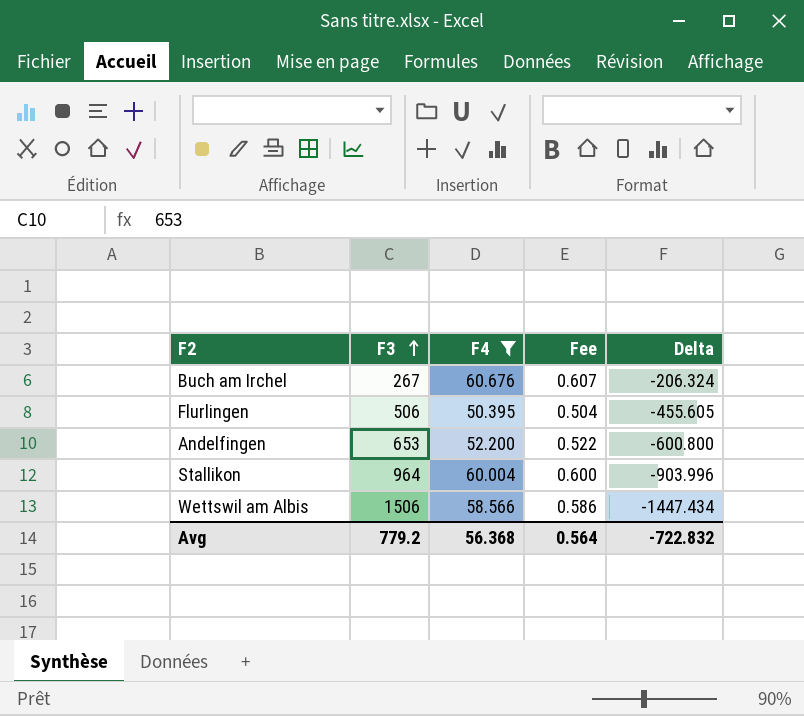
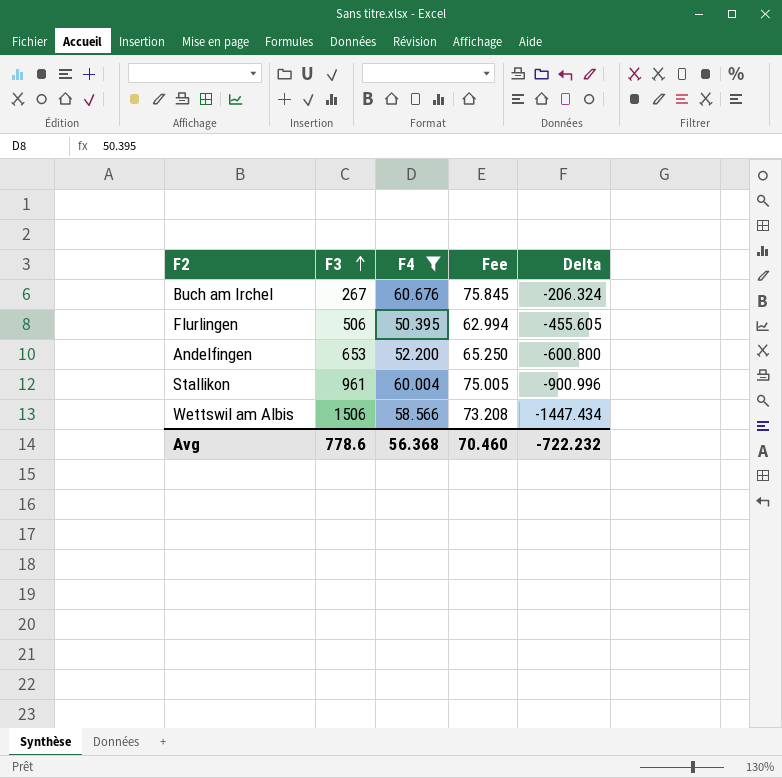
column Fee | formula: [F4] * 0.01 -> [F4] * 1.25
Stallikon | F3: 964 -> 961
Stallikon | Delta: -903.996 -> -900.996
Avg | F3: 779.2 -> 778.6
Avg | Fee: 0.564 -> 70.460
Avg | Delta: -722.832 -> -722.232

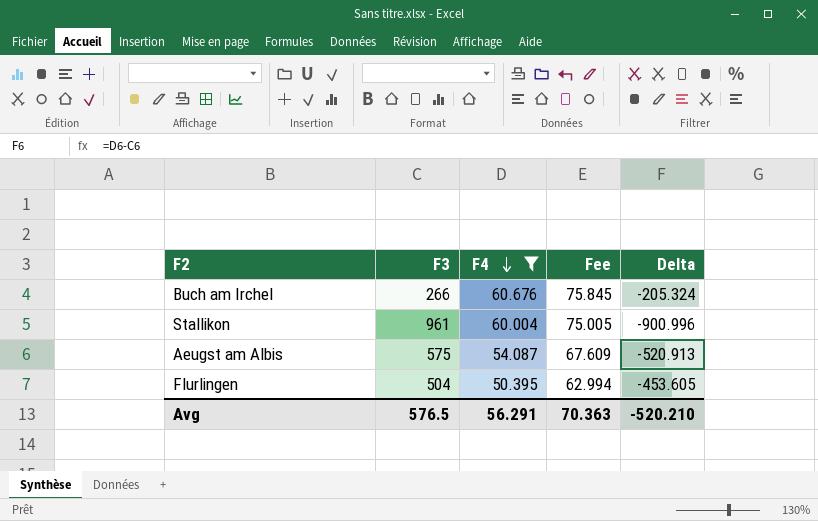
row order: F3 ascending -> F4 descending
row Andelfingen: 653 | 52.200 | 65.250 | -600.800 -> none
row Wettswil am Albis: 1506 | 58.566 | 73.208 | -1447.434 -> none
Buch am Irchel | F3: 267 -> 266
Buch am Irchel | Delta: -206.324 -> -205.324
row Aeugst am Albis: none -> 575 | 54.087 | 67.609 | -520.913
Flurlingen | F3: 506 -> 504
Flurlingen | Delta: -455.605 -> -453.605
Avg | F3: 778.6 -> 576.5
Avg | F4: 56.368 -> 56.291
Avg | Fee: 70.460 -> 70.363
Avg | Delta: -722.232 -> -520.210

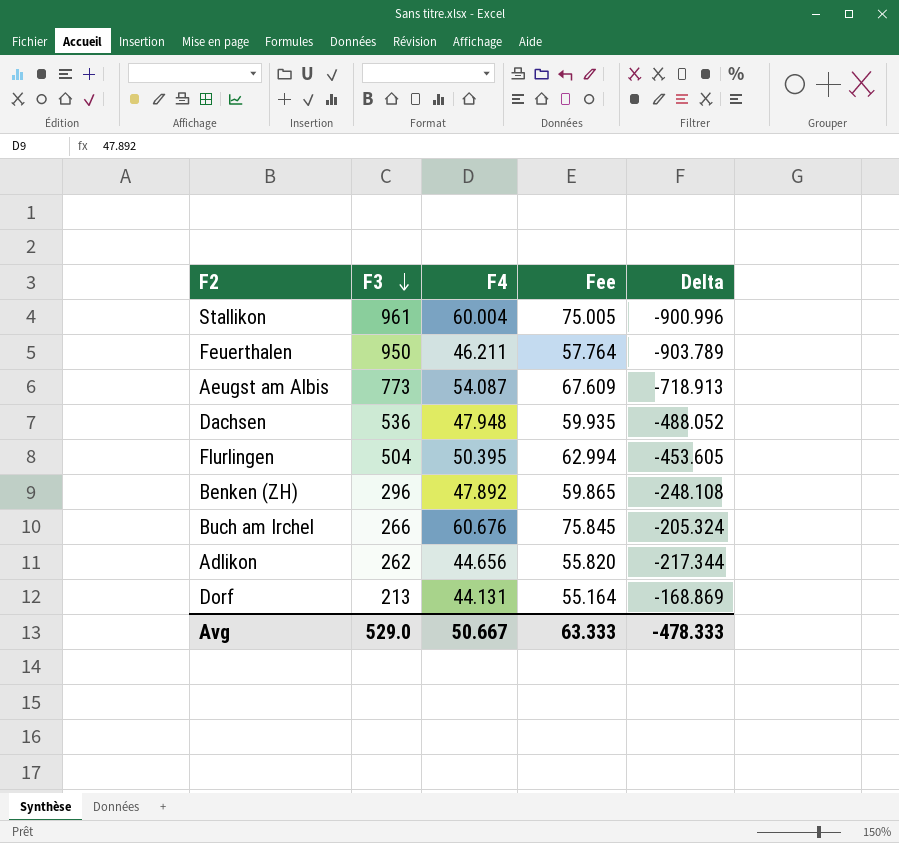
filter: F4 >= 50.395 -> none
row order: F4 descending -> F3 descending
Aeugst am Albis | F3: 575 -> 773
Aeugst am Albis | Delta: -520.913 -> -718.913
Avg | F3: 576.5 -> 529.0
Avg | F4: 56.291 -> 50.667
Avg | Fee: 70.363 -> 63.333
Avg | Delta: -520.210 -> -478.333

